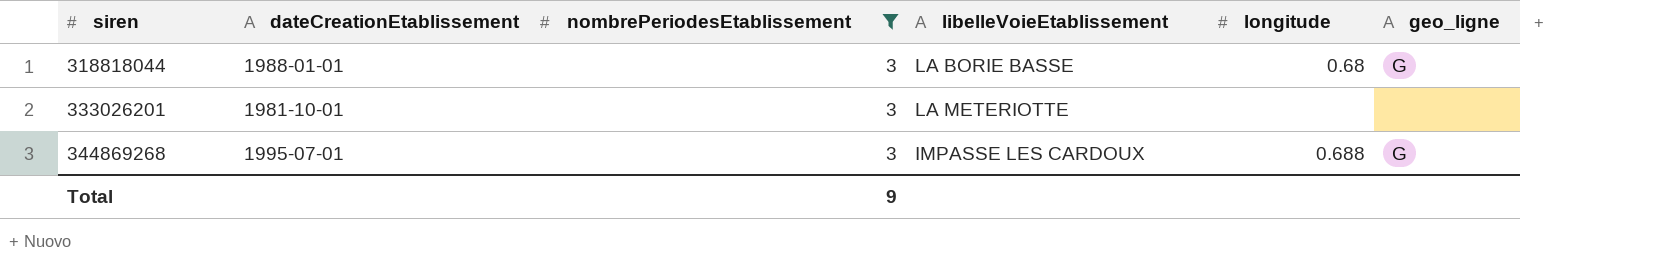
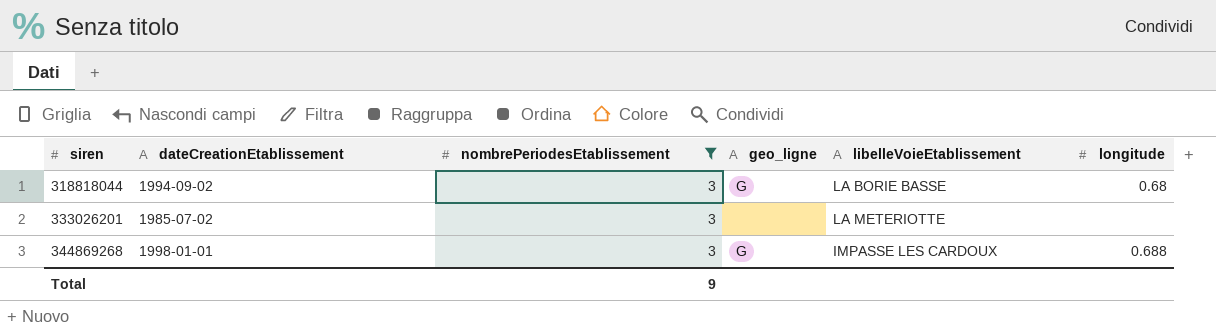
column geo_ligne | position: 6 -> 4
318818044 | dateCreationEtablissement: 1988-01-01 -> 1994-09-02
333026201 | dateCreationEtablissement: 1981-10-01 -> 1985-07-02
344869268 | dateCreationEtablissement: 1995-07-01 -> 1998-01-01

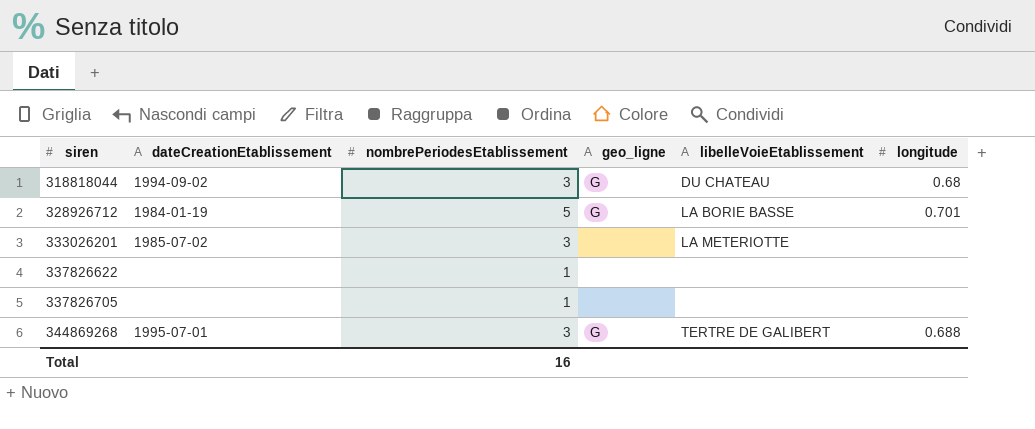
filter: nombrePeriodesEtablissement = 3 -> none
318818044 | libelleVoieEtablissement: LA BORIE BASSE -> DU CHATEAU
344869268 | dateCreationEtablissement: 1998-01-01 -> 1995-07-01
344869268 | libelleVoieEtablissement: IMPASSE LES CARDOUX -> TERTRE DE GALIBERT
Total | nombrePeriodesEtablissement: 9 -> 16

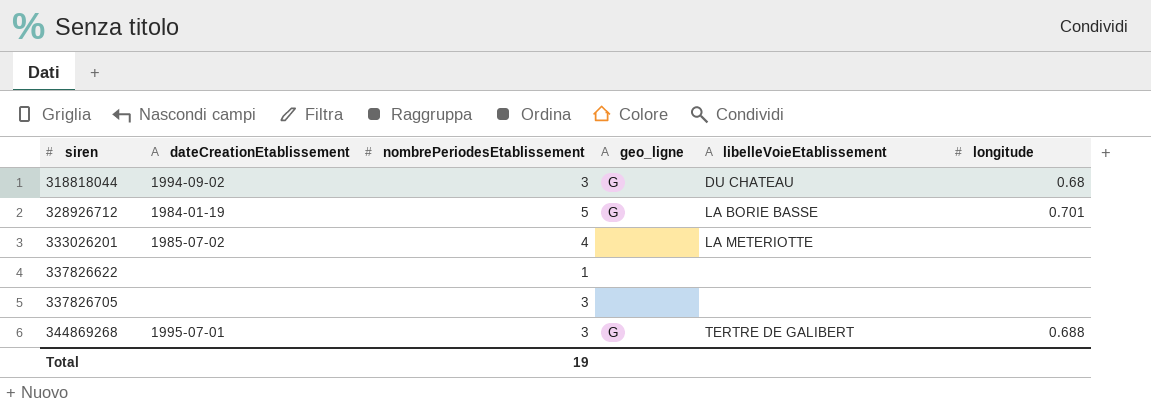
333026201 | nombrePeriodesEtablissement: 3 -> 4
337826705 | nombrePeriodesEtablissement: 1 -> 3
Total | nombrePeriodesEtablissement: 16 -> 19

